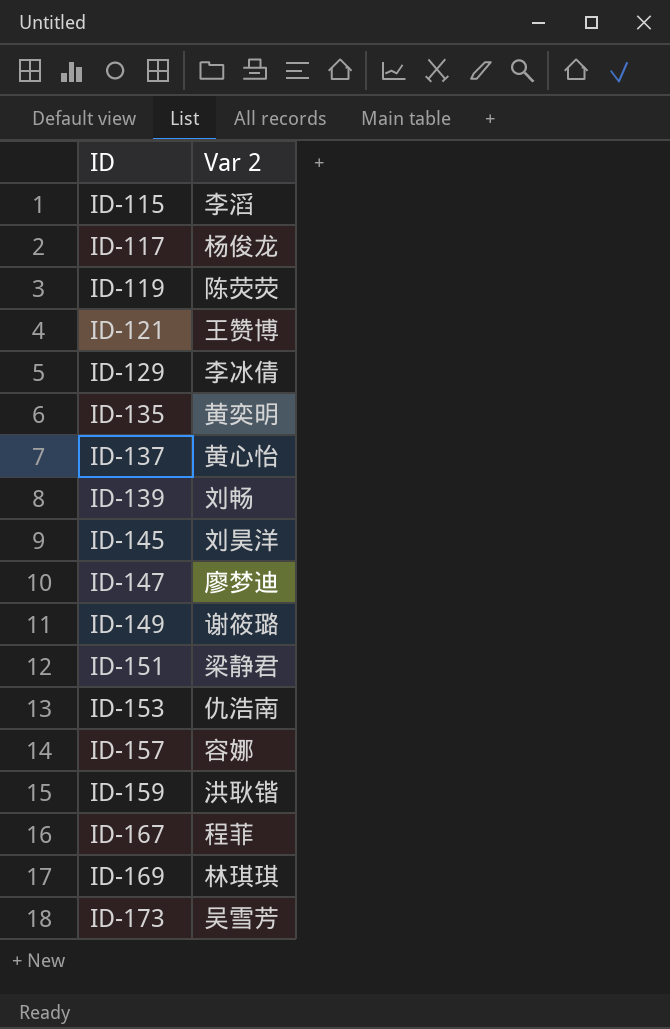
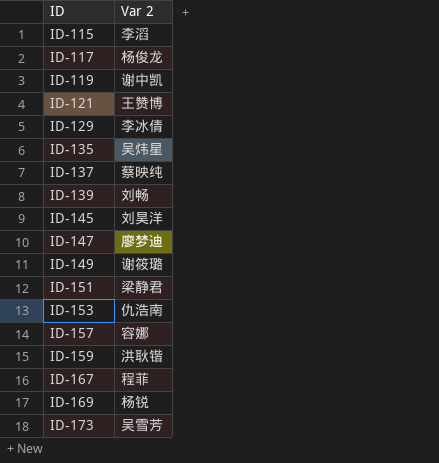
ID-119 | Var 2: 陈荧荧 -> 谢中凯
ID-135 | Var 2: 黄奕明 -> 吴炜星
ID-137 | Var 2: 黄心怡 -> 蔡映纯
ID-169 | Var 2: 林琪琪 -> 杨锐

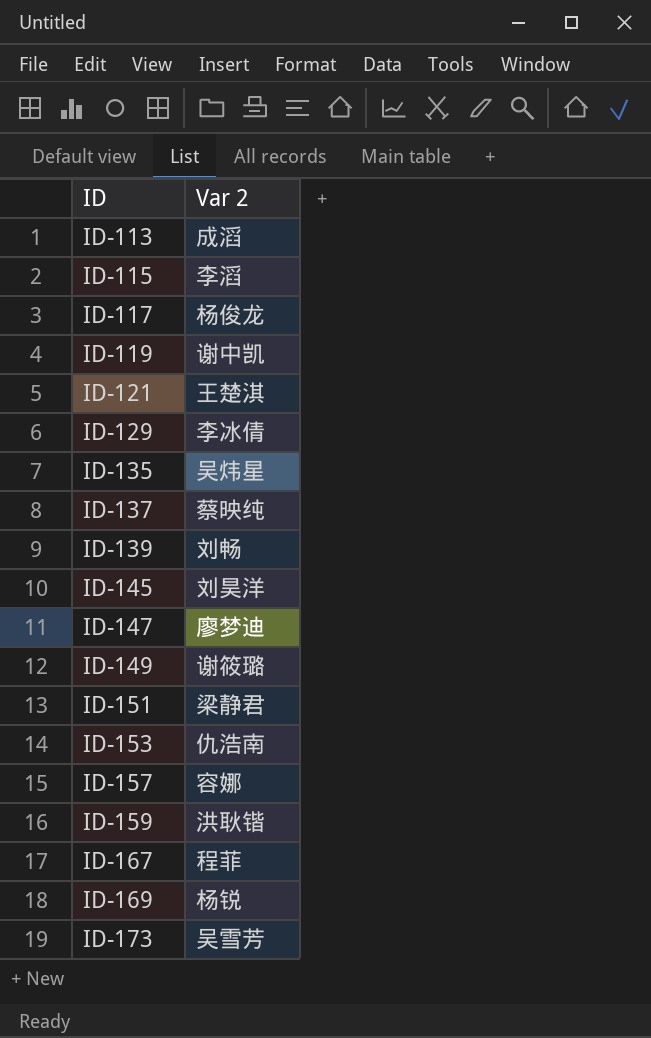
row ID-113: none -> 成滔
ID-121 | Var 2: 王赞博 -> 王楚淇

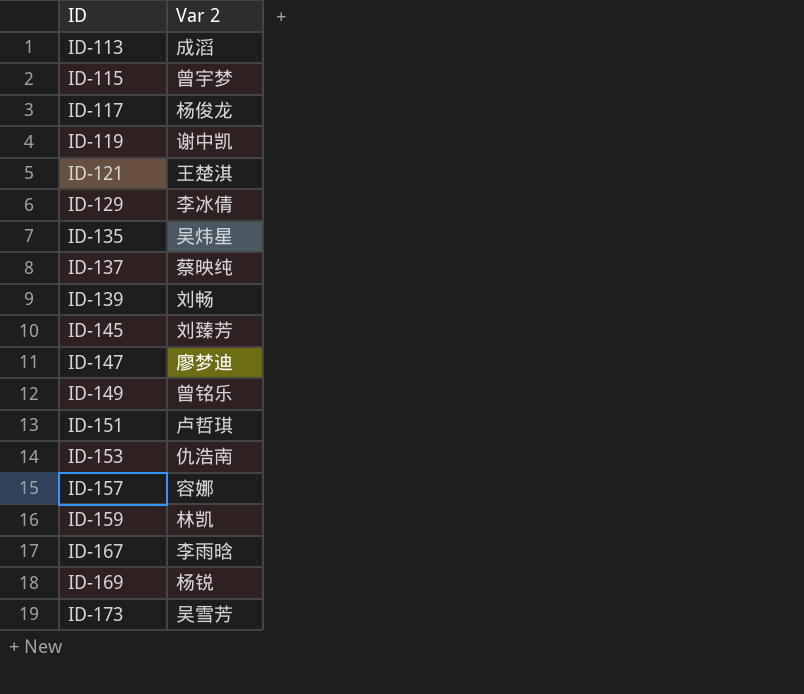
ID-115 | Var 2: 李滔 -> 曾宇梦
ID-145 | Var 2: 刘昊洋 -> 刘臻芳
ID-149 | Var 2: 谢筱璐 -> 曾铭乐
ID-151 | Var 2: 梁静君 -> 卢哲琪
ID-159 | Var 2: 洪耿锴 -> 林凯
ID-167 | Var 2: 程菲 -> 李雨晗

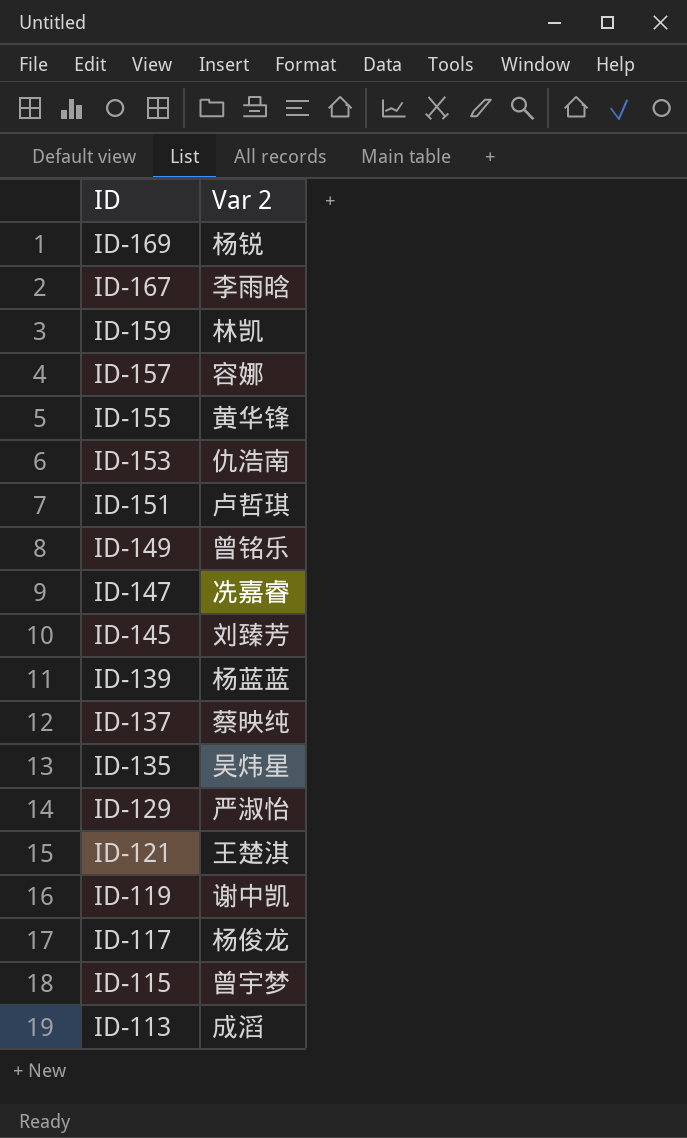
row order: ID ascending -> ID descending
row ID-173: 吴雪芳 -> none
row ID-155: none -> 黄华锋
ID-147 | Var 2: 廖梦迪 -> 冼嘉睿
ID-139 | Var 2: 刘畅 -> 杨蓝蓝
ID-129 | Var 2: 李冰倩 -> 严淑怡

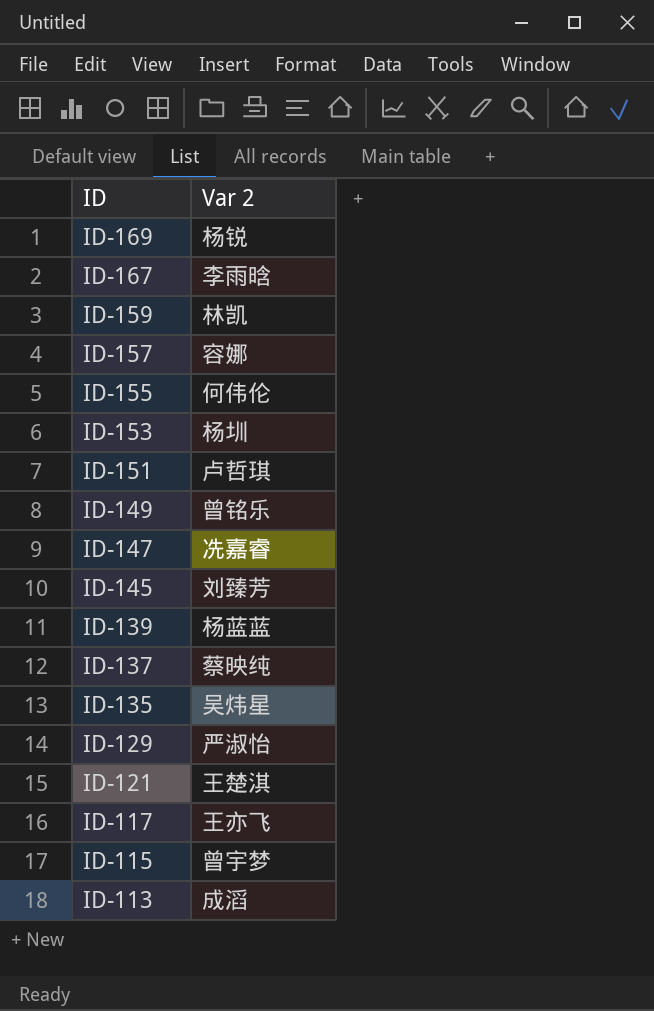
row ID-119: 谢中凯 -> none
ID-155 | Var 2: 黄华锋 -> 何伟伦
ID-153 | Var 2: 仇浩南 -> 杨圳
ID-117 | Var 2: 杨俊龙 -> 王亦飞

